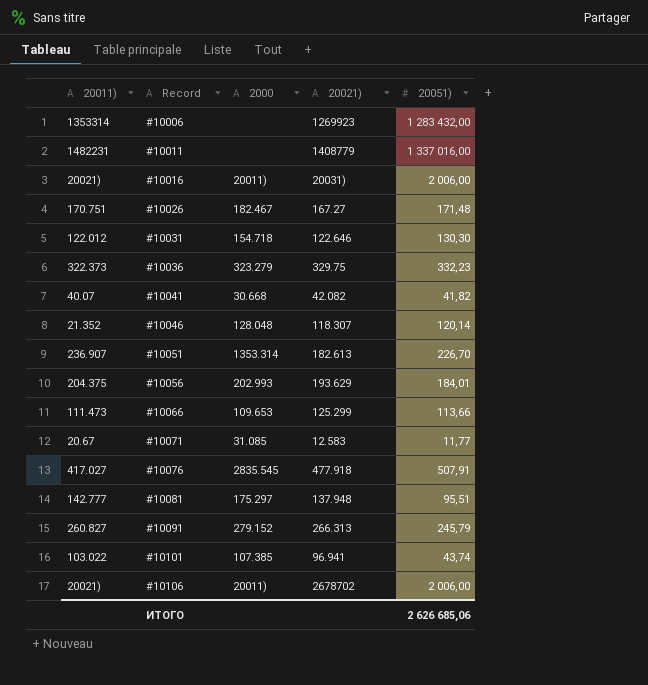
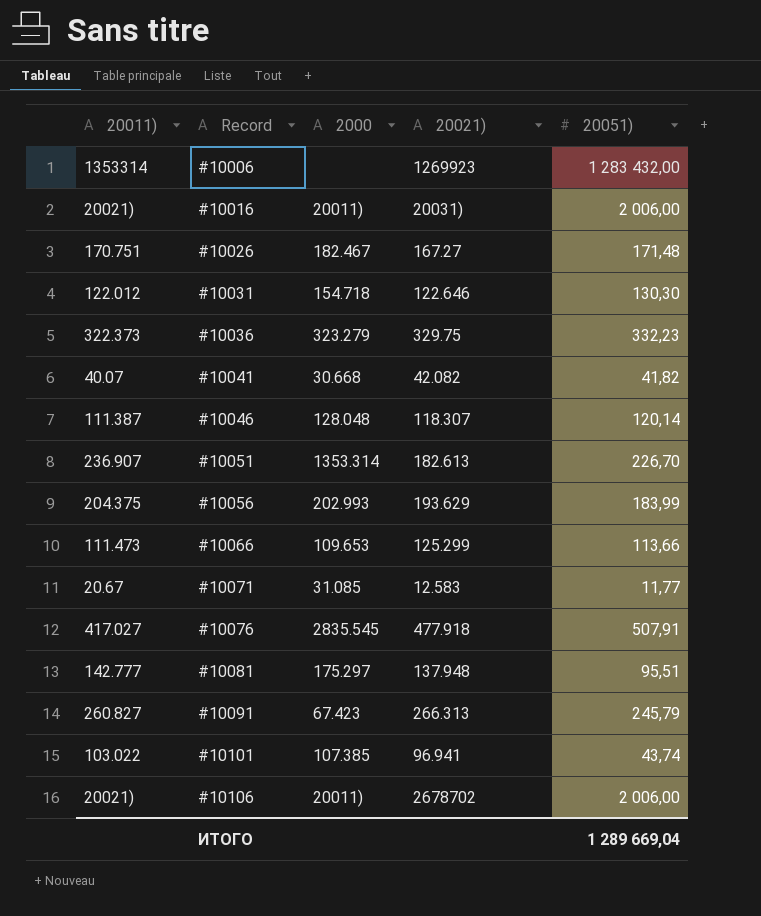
row #10011: 1482231 | none | 1408779 | 1 337 016,00 -> none
#10046 | 20011): 21.352 -> 111.387
#10056 | 20051): 184,01 -> 183,99
#10091 | 2000: 279.152 -> 67.423
ИТОГО | 20051): 2 626 685,06 -> 1 289 669,04

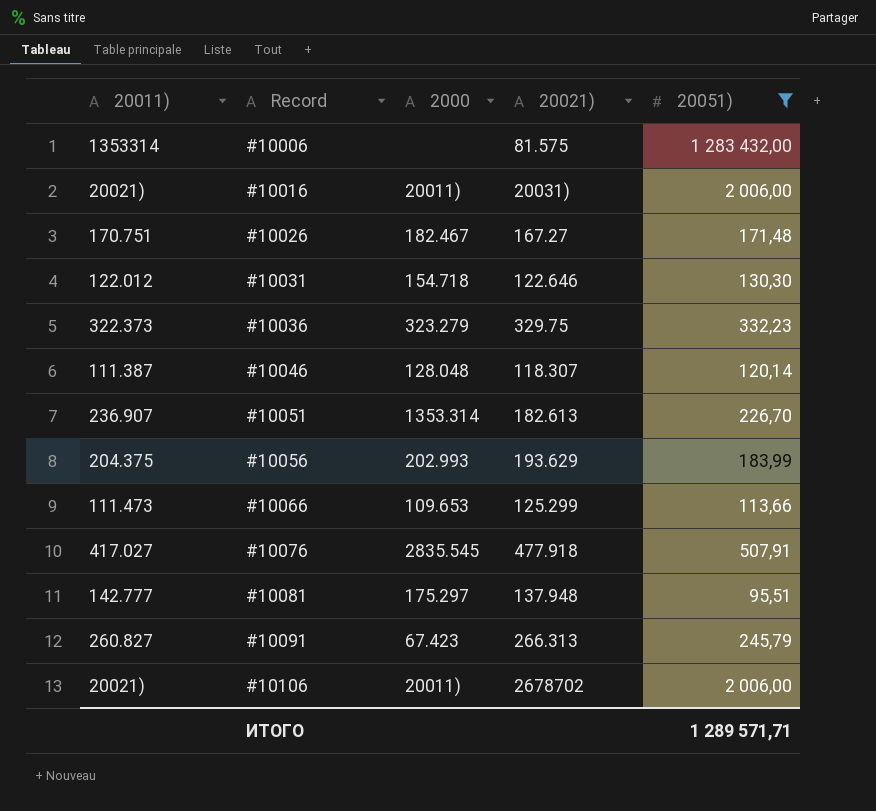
filter: none -> 20051) >= 95,51
#10006 | 20021): 1269923 -> 81.575
ИТОГО | 20051): 1 289 669,04 -> 1 289 571,71

